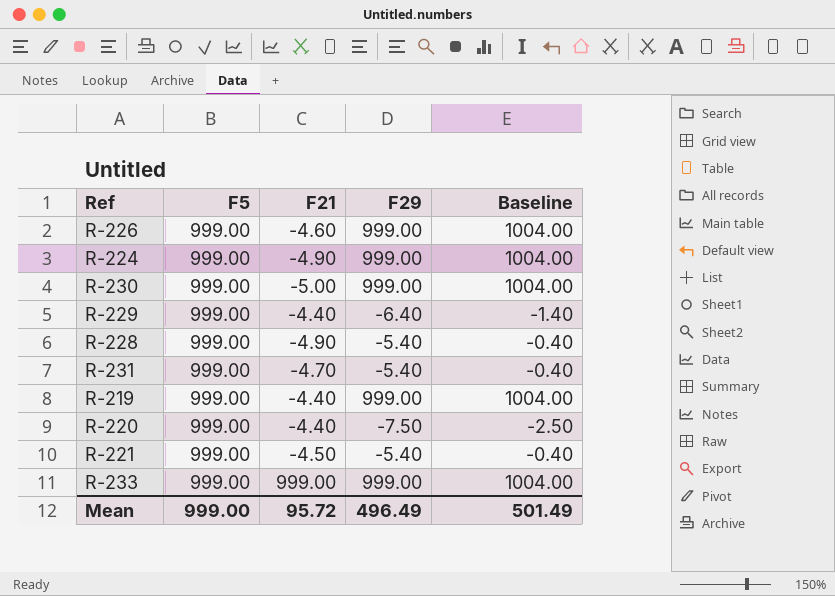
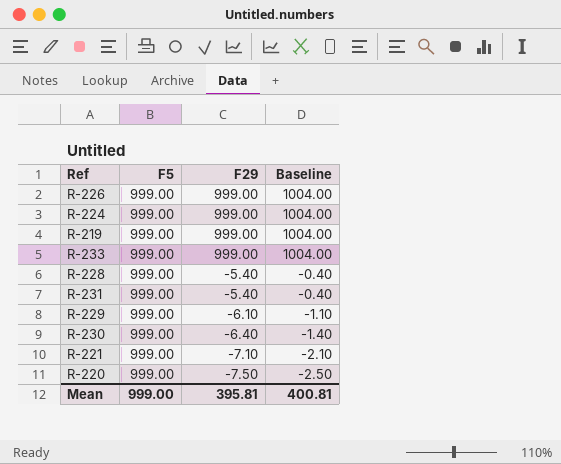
row order: none -> F29 descending
column F21 | position: 3 -> none
R-229 | F29: -6.40 -> -6.10
R-229 | Baseline: -1.40 -> -1.10
R-230 | F29: 999.00 -> -6.40
R-230 | Baseline: 1004.00 -> -1.40
R-221 | F29: -5.40 -> -7.10
R-221 | Baseline: -0.40 -> -2.10
Mean | F29: 496.49 -> 395.81
Mean | Baseline: 501.49 -> 400.81

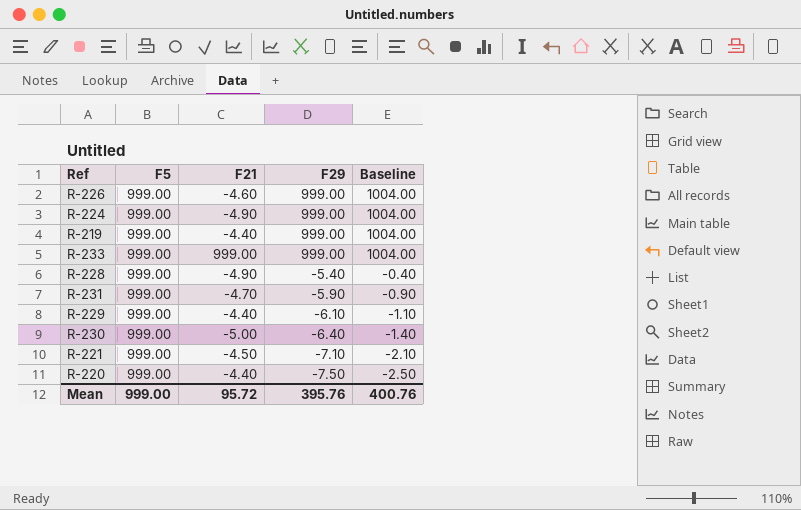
column F21 | position: none -> 3
R-231 | F29: -5.40 -> -5.90
R-231 | Baseline: -0.40 -> -0.90
Mean | F29: 395.81 -> 395.76
Mean | Baseline: 400.81 -> 400.76

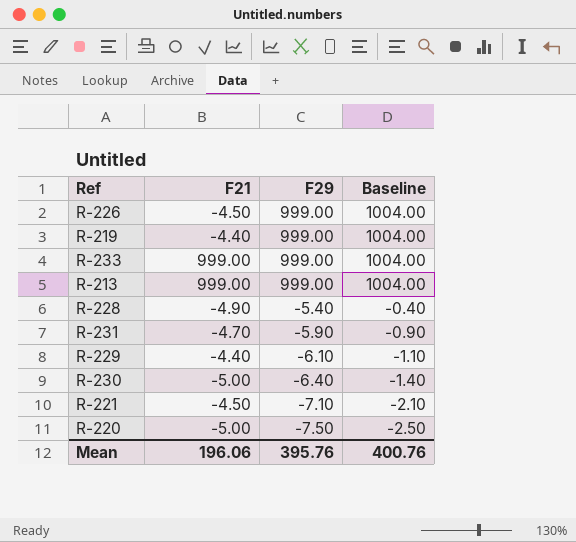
column F5 | position: 2 -> none
row R-224: 999.00 | -4.90 | 999.00 | 1004.00 -> none
R-226 | F21: -4.60 -> -4.50
row R-213: none -> 999.00 | 999.00 | 1004.00
R-220 | F21: -4.40 -> -5.00
Mean | F21: 95.72 -> 196.06

